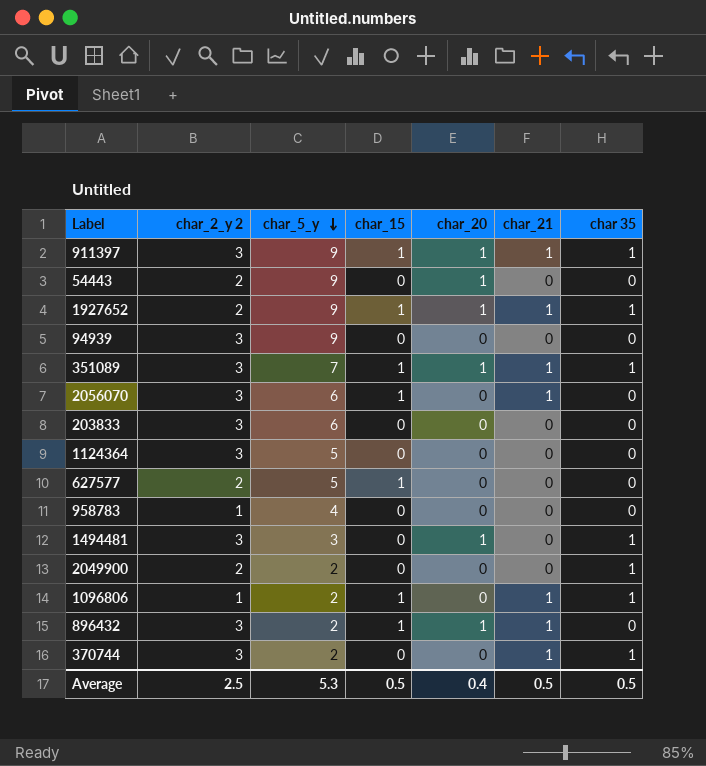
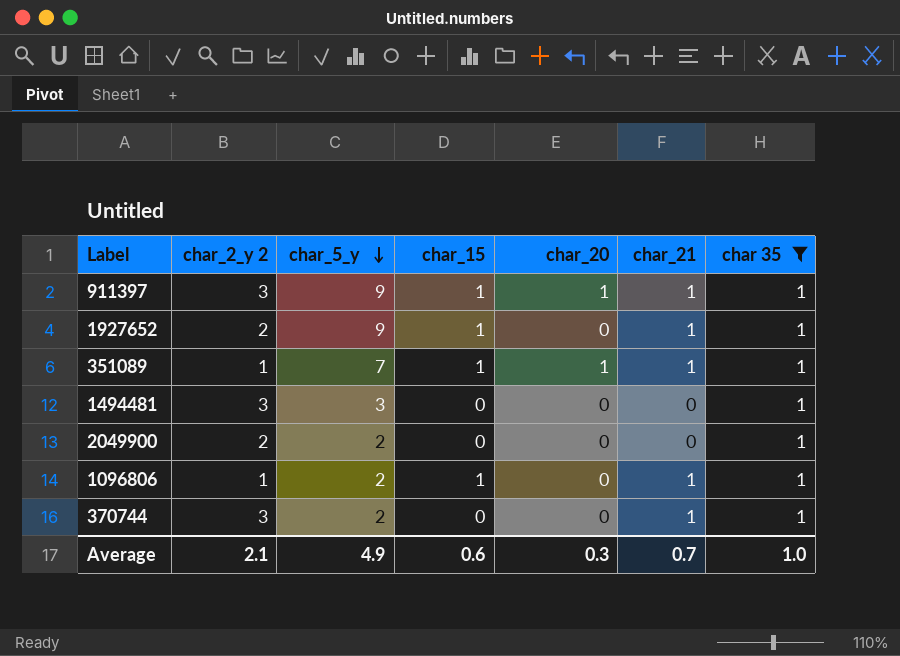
filter: none -> char 35 = 1
1927652 | char_20: 1 -> 0
351089 | char_2_y 2: 3 -> 1
1494481 | char_20: 1 -> 0
Average | char_2_y 2: 2.5 -> 2.1
Average | char_5_y: 5.3 -> 4.9
Average | char_15: 0.5 -> 0.6
Average | char_20: 0.4 -> 0.3
Average | char_21: 0.5 -> 0.7
Average | char 35: 0.5 -> 1.0

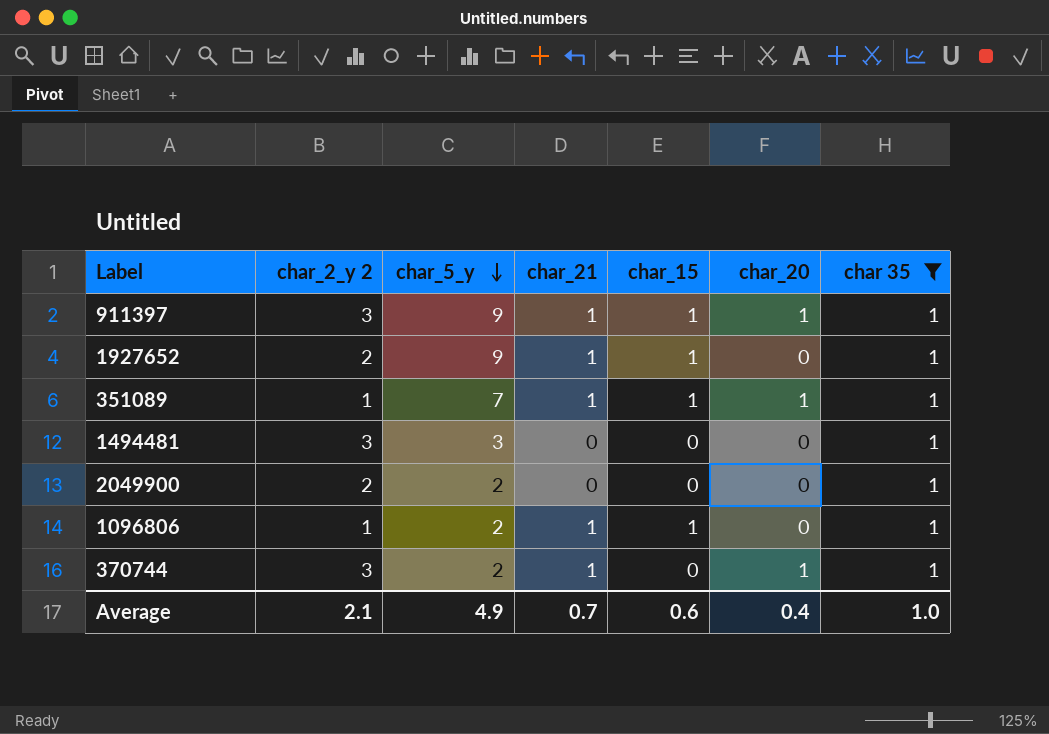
column char_21 | position: 6 -> 4
370744 | char_20: 0 -> 1
Average | char_20: 0.3 -> 0.4

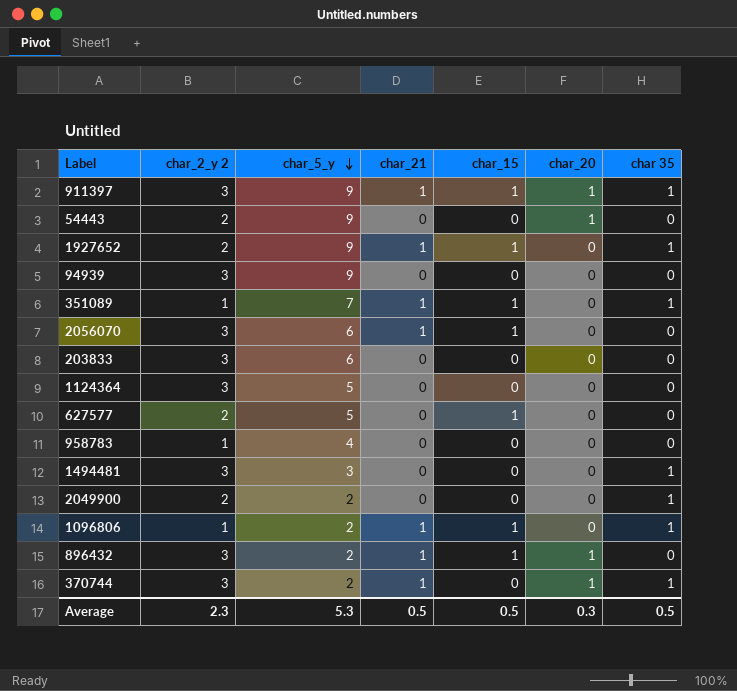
filter: char 35 = 1 -> none
351089 | char_20: 1 -> 0
Average | char_2_y 2: 2.1 -> 2.3
Average | char_5_y: 4.9 -> 5.3
Average | char_21: 0.7 -> 0.5
Average | char_15: 0.6 -> 0.5
Average | char_20: 0.4 -> 0.3
Average | char 35: 1.0 -> 0.5

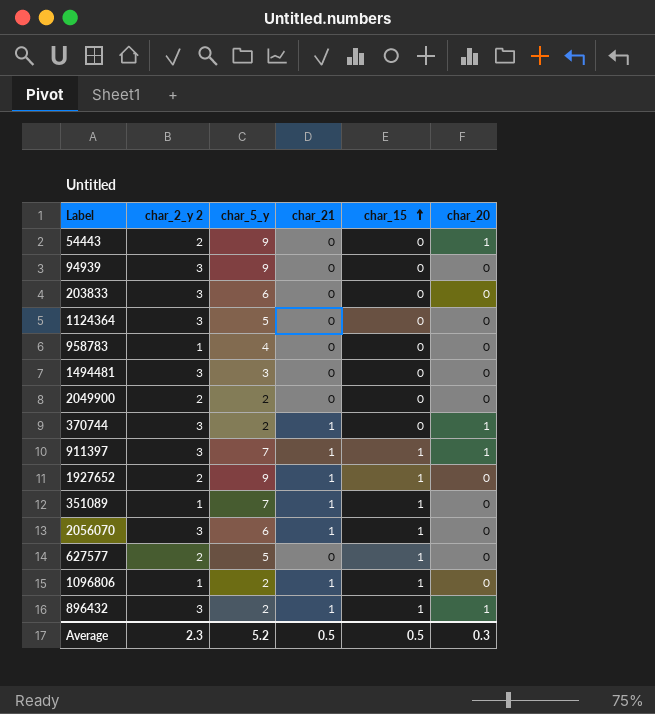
row order: char_5_y descending -> char_15 ascending
column char 35 | position: 7 -> none
911397 | char_5_y: 9 -> 7
Average | char_5_y: 5.3 -> 5.2

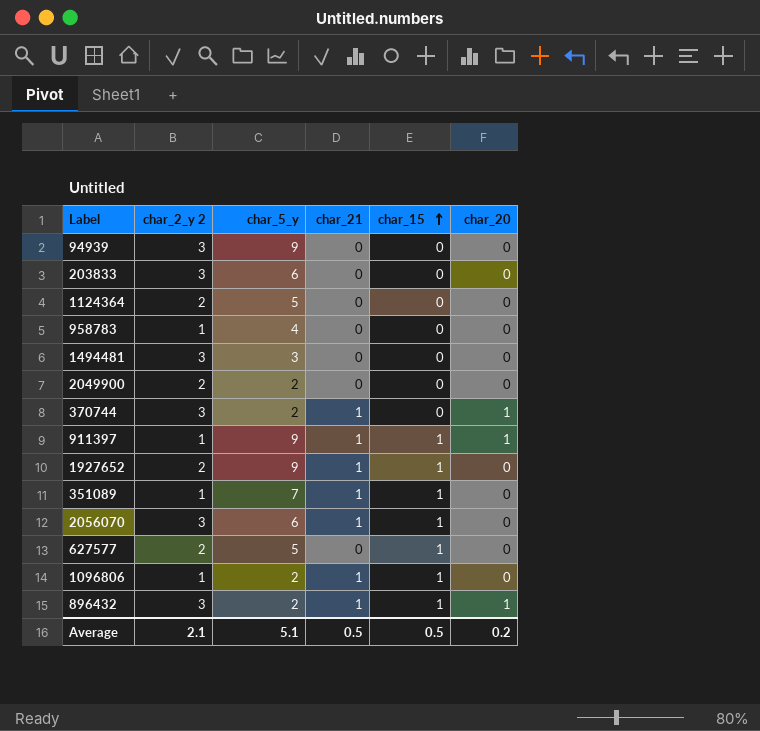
row 54443: 2 | 9 | 0 | 0 | 1 -> none
1124364 | char_2_y 2: 3 -> 2
911397 | char_2_y 2: 3 -> 1
911397 | char_5_y: 7 -> 9
Average | char_2_y 2: 2.3 -> 2.1
Average | char_5_y: 5.2 -> 5.1
Average | char_20: 0.3 -> 0.2

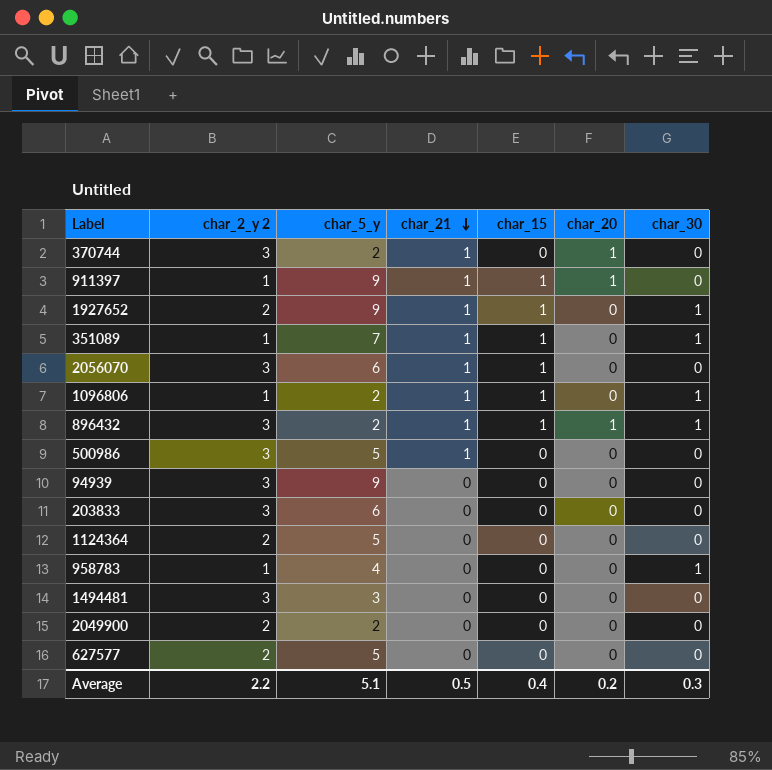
row order: char_15 ascending -> char_21 descending
column char_30 | position: none -> 7
row 500986: none -> 3 | 5 | 1 | 0 | 0 | 0
627577 | char_15: 1 -> 0
Average | char_2_y 2: 2.1 -> 2.2
Average | char_15: 0.5 -> 0.4

